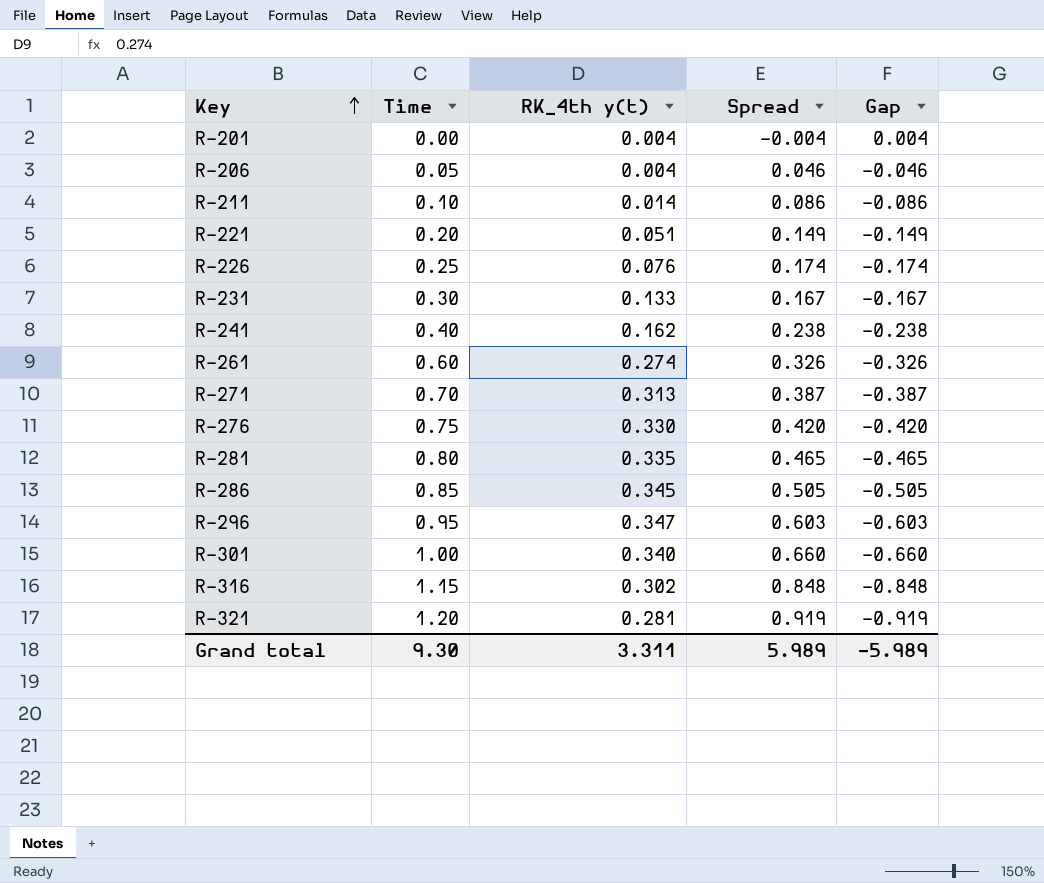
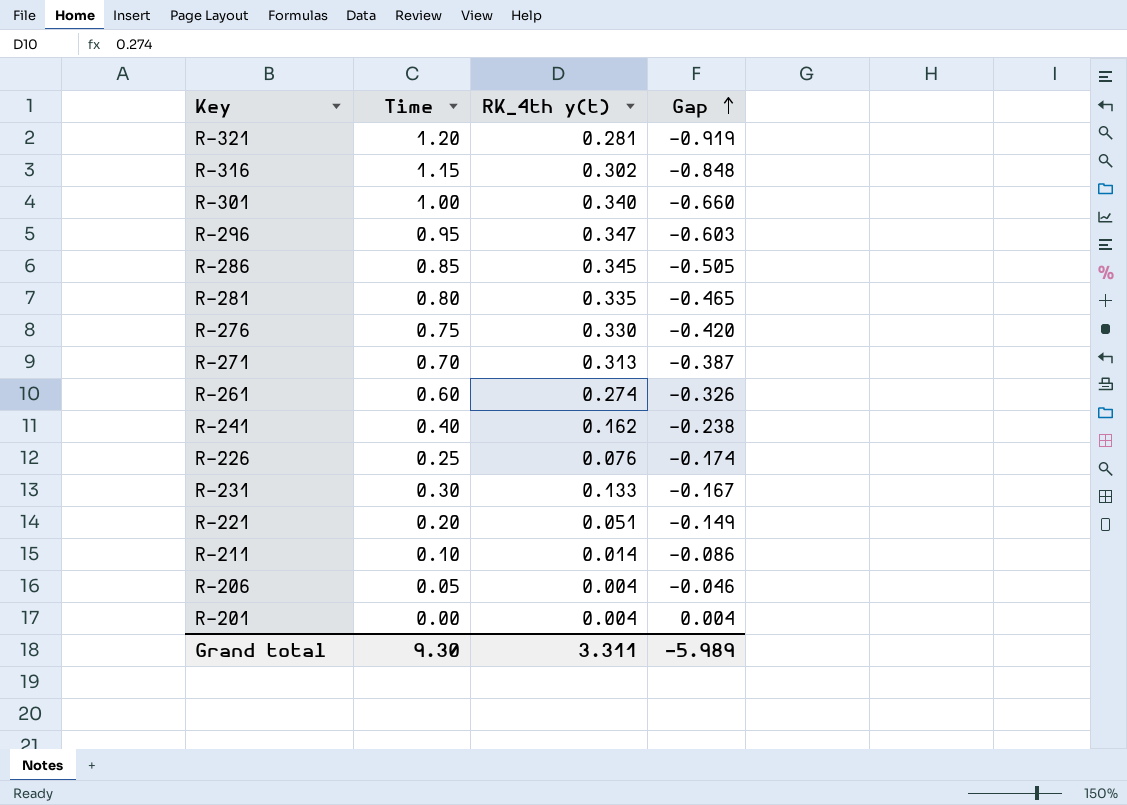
row order: Key ascending -> Gap ascending
column Spread | formula: [Time] - [RK_4th y(t)] -> none

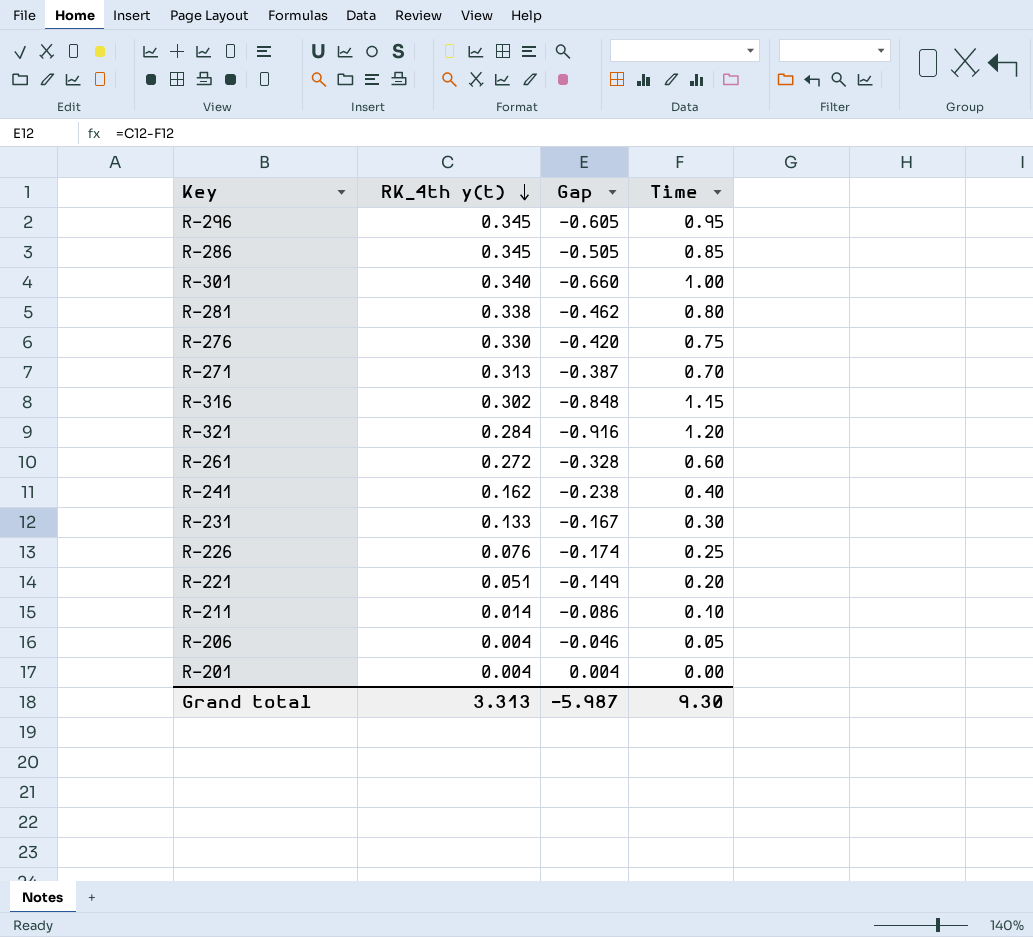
row order: Gap ascending -> RK_4th y(t) descending
column Time | position: 2 -> 4
R-296 | RK_4th y(t): 0.347 -> 0.345
R-296 | Gap: -0.603 -> -0.605
R-281 | RK_4th y(t): 0.335 -> 0.338
R-281 | Gap: -0.465 -> -0.462
R-321 | RK_4th y(t): 0.281 -> 0.284
R-321 | Gap: -0.919 -> -0.916
R-261 | RK_4th y(t): 0.274 -> 0.272
R-261 | Gap: -0.326 -> -0.328
Grand total | RK_4th y(t): 3.311 -> 3.313
Grand total | Gap: -5.989 -> -5.987

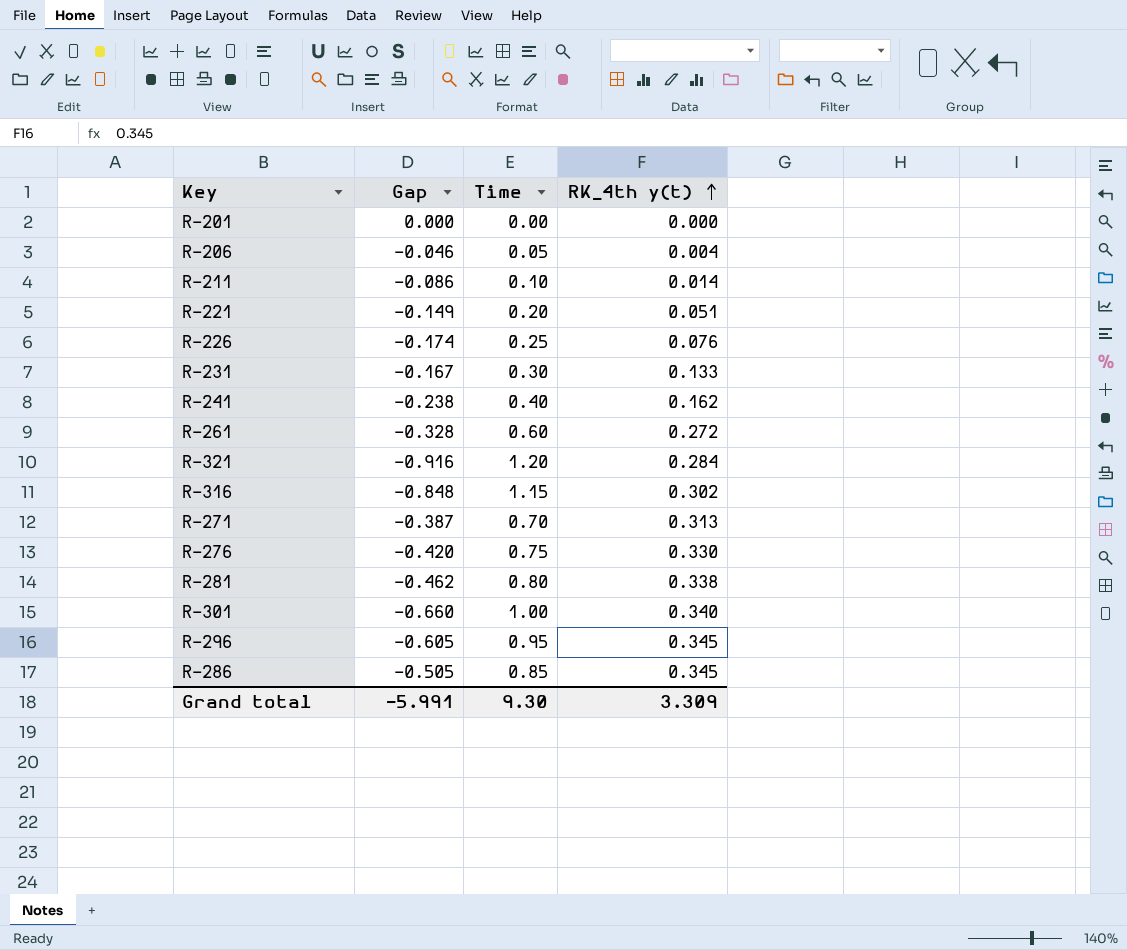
row order: RK_4th y(t) descending -> RK_4th y(t) ascending
column RK_4th y(t) | position: 2 -> 4
R-201 | Gap: 0.004 -> 0.000
R-201 | RK_4th y(t): 0.004 -> 0.000
Grand total | Gap: -5.987 -> -5.991
Grand total | RK_4th y(t): 3.313 -> 3.309

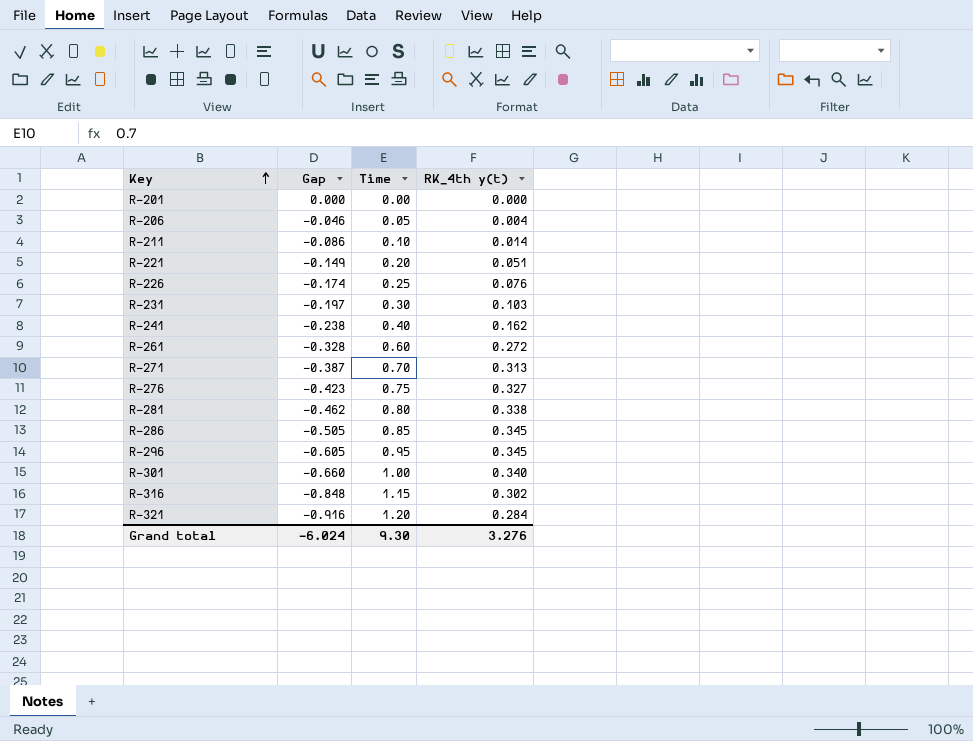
row order: RK_4th y(t) ascending -> Key ascending
R-231 | Gap: -0.167 -> -0.197
R-231 | RK_4th y(t): 0.133 -> 0.103
R-276 | Gap: -0.420 -> -0.423
R-276 | RK_4th y(t): 0.330 -> 0.327
Grand total | Gap: -5.991 -> -6.024
Grand total | RK_4th y(t): 3.309 -> 3.276

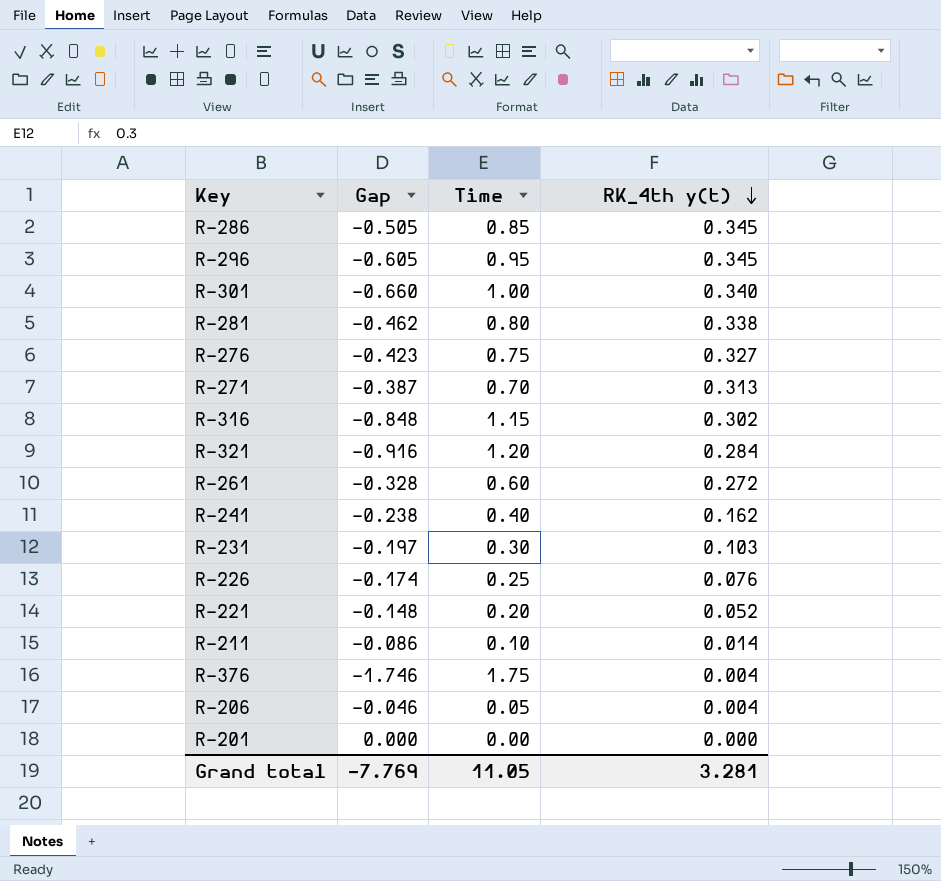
row order: Key ascending -> RK_4th y(t) descending
R-221 | Gap: -0.149 -> -0.148
R-221 | RK_4th y(t): 0.051 -> 0.052
row R-376: none -> -1.746 | 1.75 | 0.004
Grand total | Gap: -6.024 -> -7.769
Grand total | Time: 9.30 -> 11.05
Grand total | RK_4th y(t): 3.276 -> 3.281

